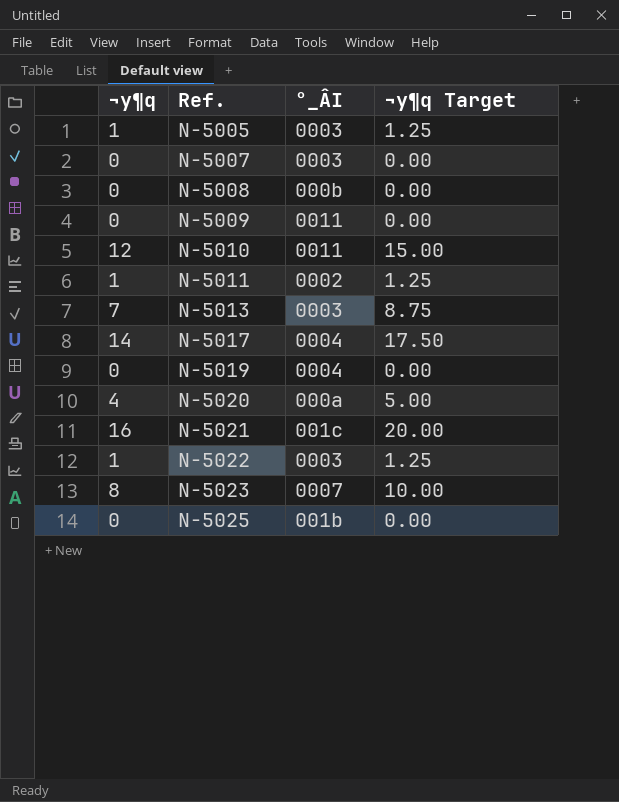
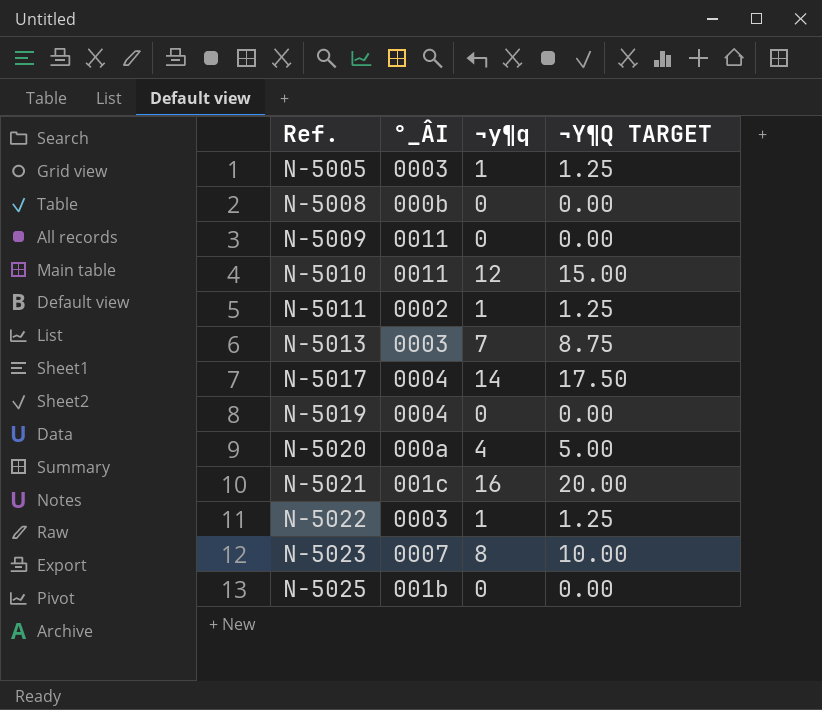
column ¬y¶q | position: 1 -> 3
column name: ¬y¶q Target -> ¬Y¶Q TARGET
row N-5007: 0 | 0003 | 0.00 -> none

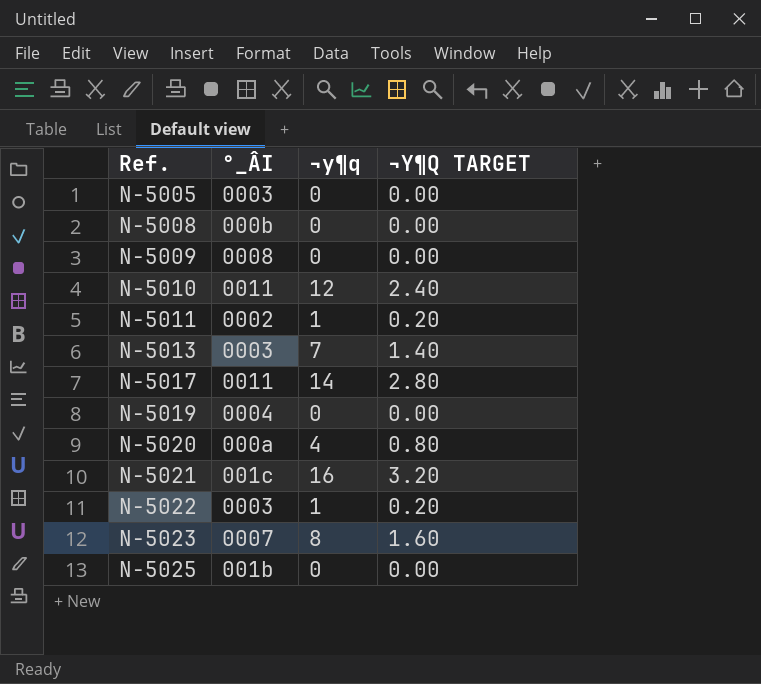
column ¬Y¶Q TARGET | formula: [¬y¶q] * 1.25 -> [¬y¶q] * 0.2
N-5005 | ¬y¶q: 1 -> 0
N-5009 | °_ÂI: 0011 -> 0008
N-5017 | °_ÂI: 0004 -> 0011

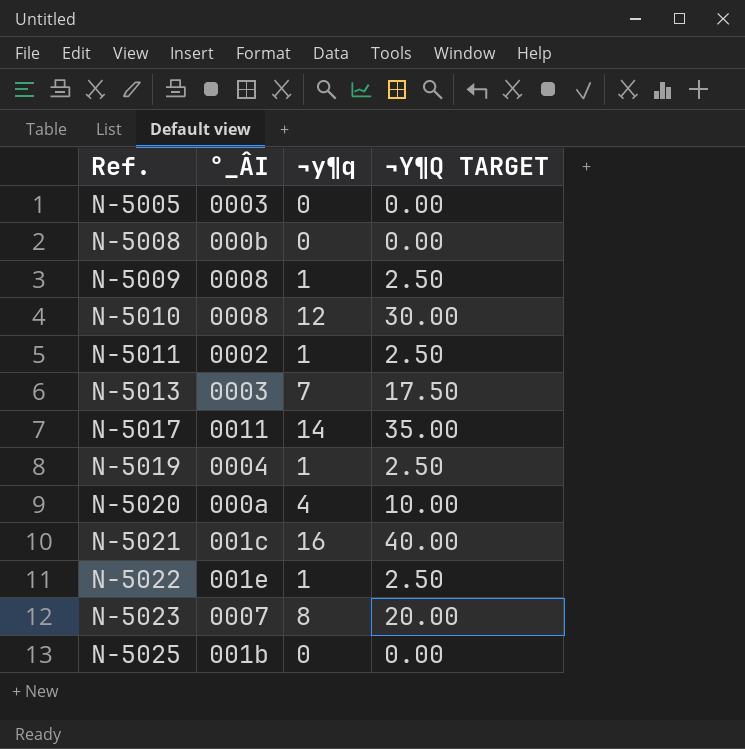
column ¬Y¶Q TARGET | formula: [¬y¶q] * 0.2 -> [¬y¶q] * 2.5
N-5009 | ¬y¶q: 0 -> 1
N-5010 | °_ÂI: 0011 -> 0008
N-5019 | ¬y¶q: 0 -> 1
N-5022 | °_ÂI: 0003 -> 001e

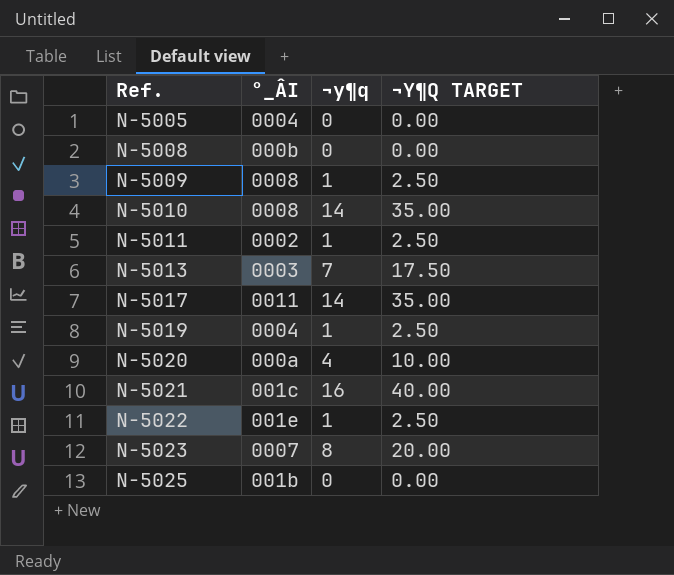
N-5005 | °_ÂI: 0003 -> 0004
N-5010 | ¬y¶q: 12 -> 14
N-5010 | ¬Y¶Q TARGET: 30.00 -> 35.00

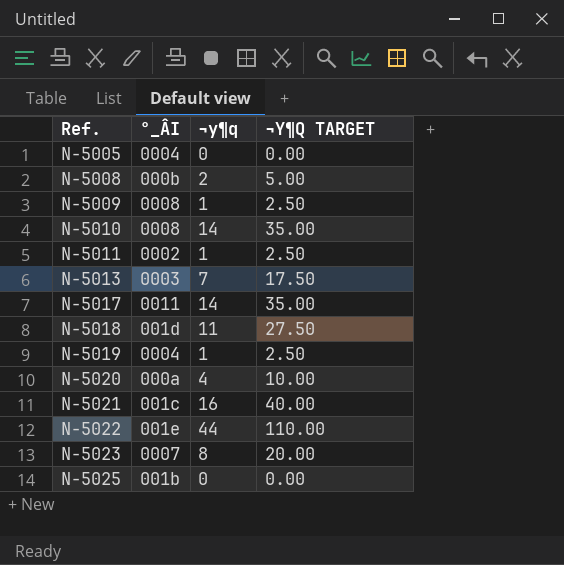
N-5008 | ¬y¶q: 0 -> 2
N-5008 | ¬Y¶Q TARGET: 0.00 -> 5.00
row N-5018: none -> 001d | 11 | 27.50
N-5022 | ¬y¶q: 1 -> 44
N-5022 | ¬Y¶Q TARGET: 2.50 -> 110.00

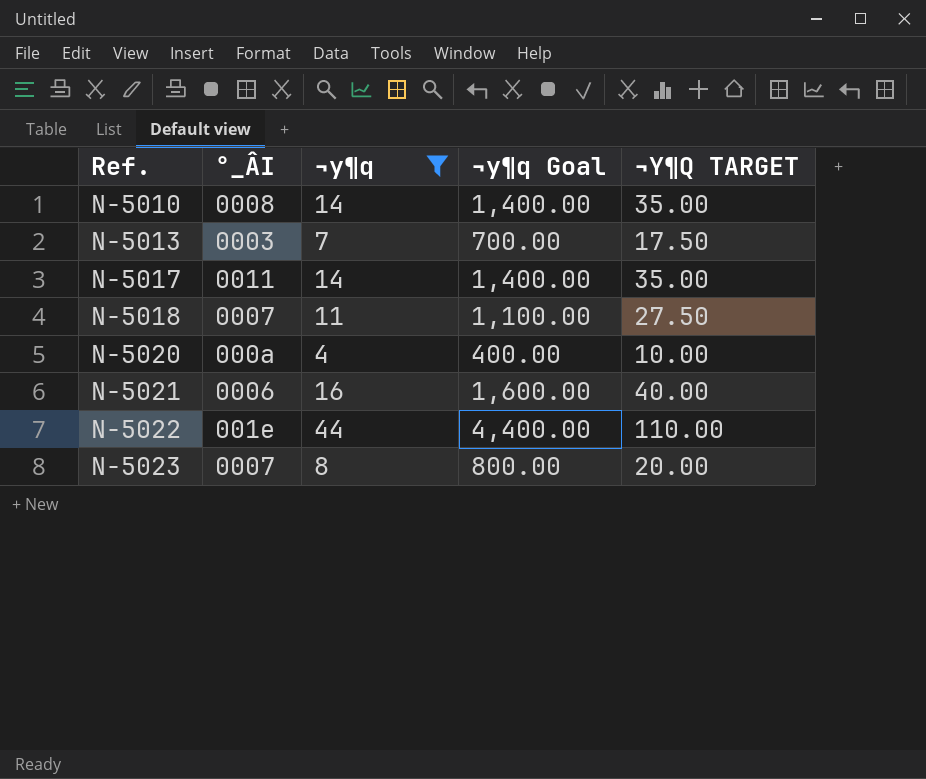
filter: none -> ¬y¶q >= 4
column ¬y¶q Goal | formula: none -> [¬y¶q] * 100
N-5018 | °_ÂI: 001d -> 0007
N-5021 | °_ÂI: 001c -> 0006

